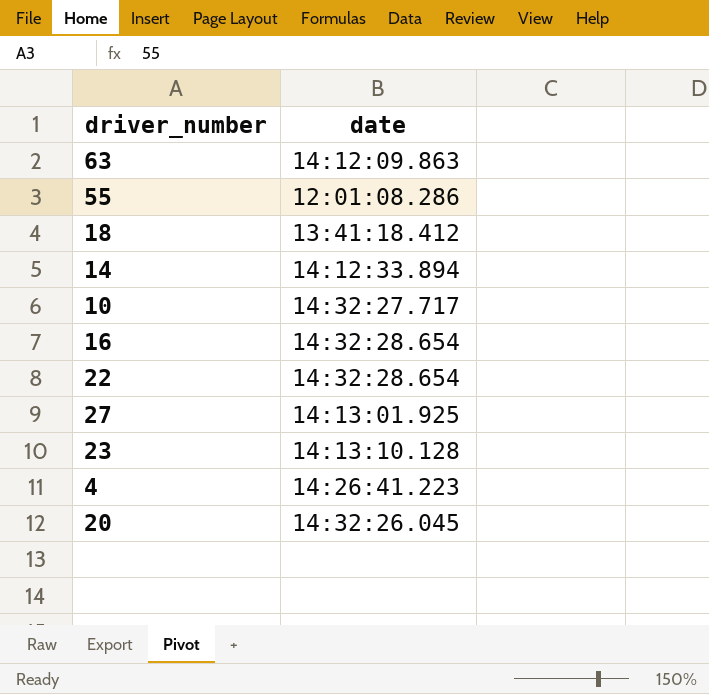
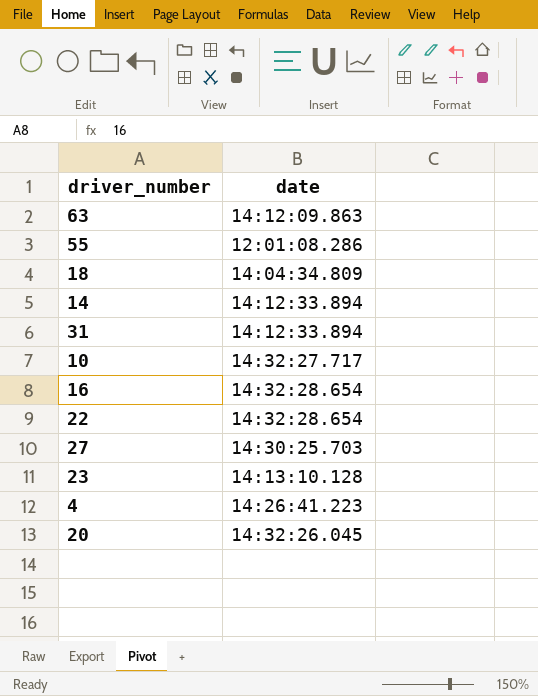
18 | date: 13:41:18.412 -> 14:04:34.809
row 31: none -> 14:12:33.894
27 | date: 14:13:01.925 -> 14:30:25.703

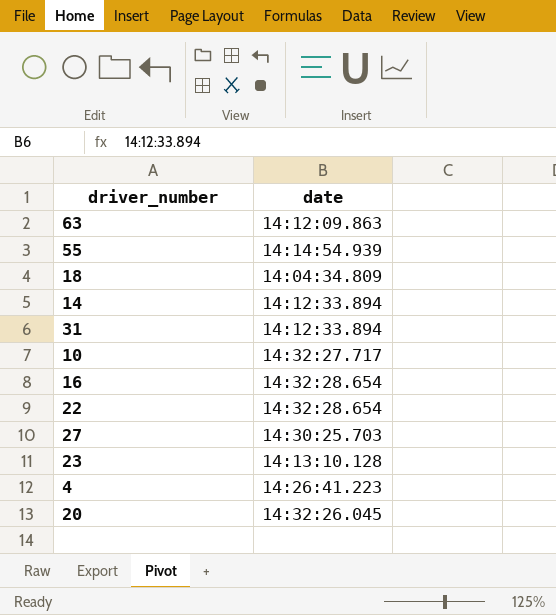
55 | date: 12:01:08.286 -> 14:14:54.939

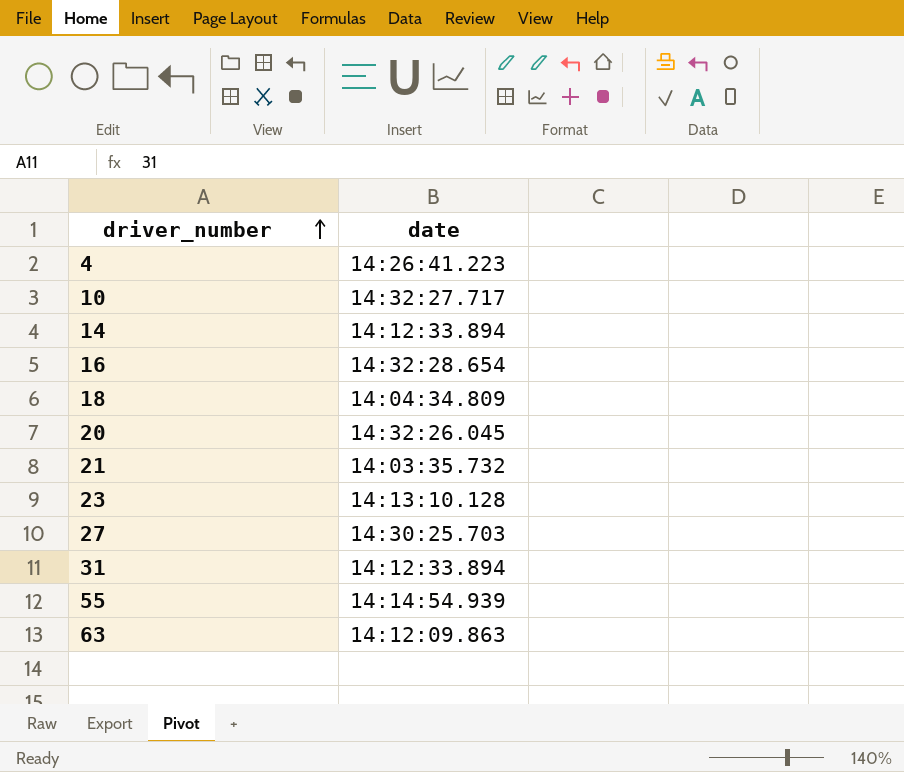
row order: none -> driver_number ascending
row 22: 14:32:28.654 -> none
row 21: none -> 14:03:35.732

